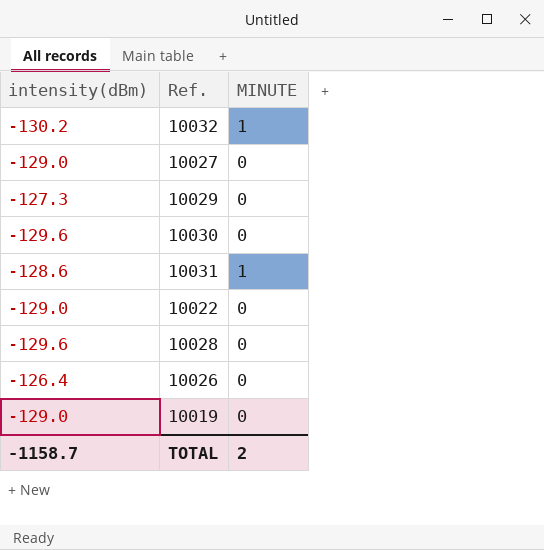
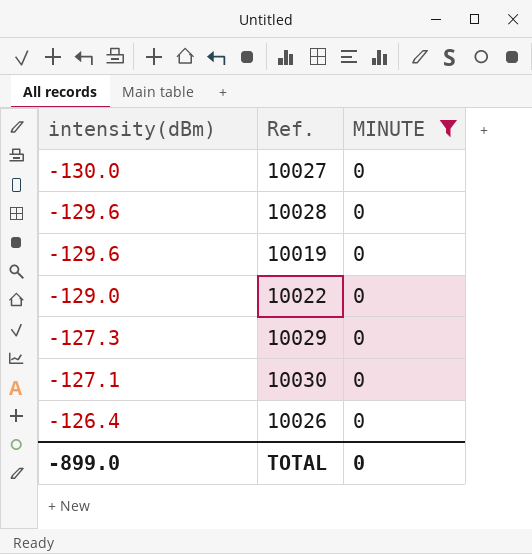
filter: none -> MINUTE = 0
row order: none -> intensity(dBm) ascending
10027 | intensity(dBm): -129.0 -> -130.0
10019 | intensity(dBm): -129.0 -> -129.6
10030 | intensity(dBm): -129.6 -> -127.1
TOTAL | intensity(dBm): -1158.7 -> -899.0
TOTAL | MINUTE: 2 -> 0

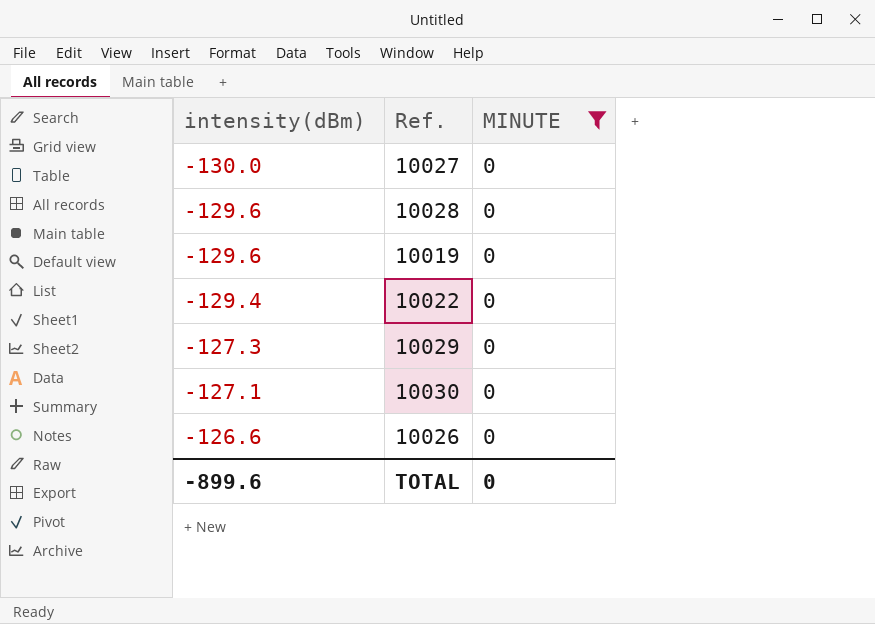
10022 | intensity(dBm): -129.0 -> -129.4
10026 | intensity(dBm): -126.4 -> -126.6
TOTAL | intensity(dBm): -899.0 -> -899.6

